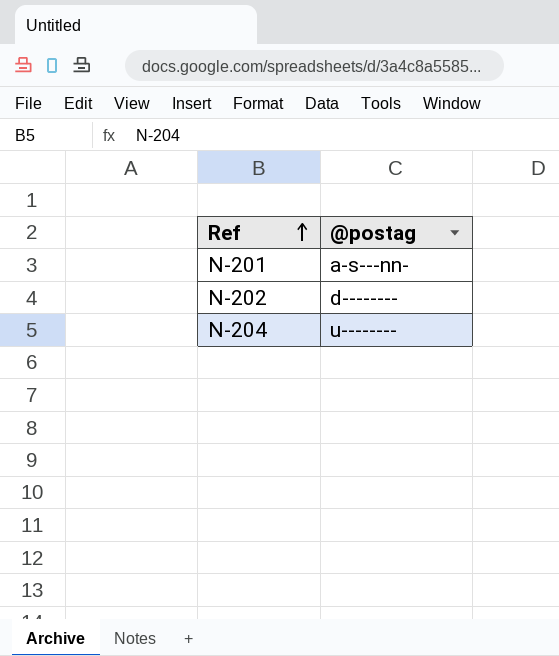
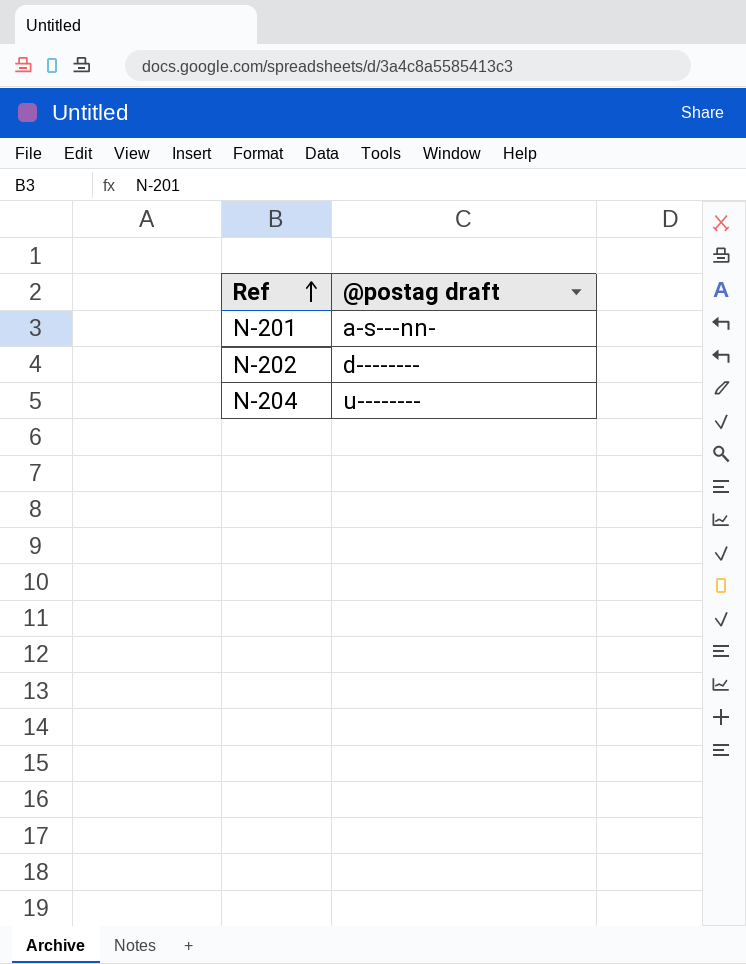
column name: @postag -> @postag draft

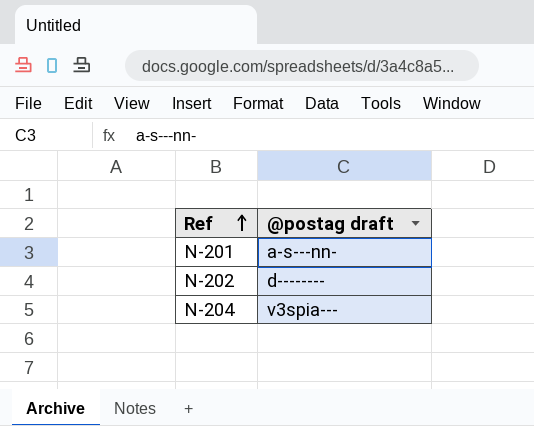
N-204 | @postag draft: u-------- -> v3spia---

